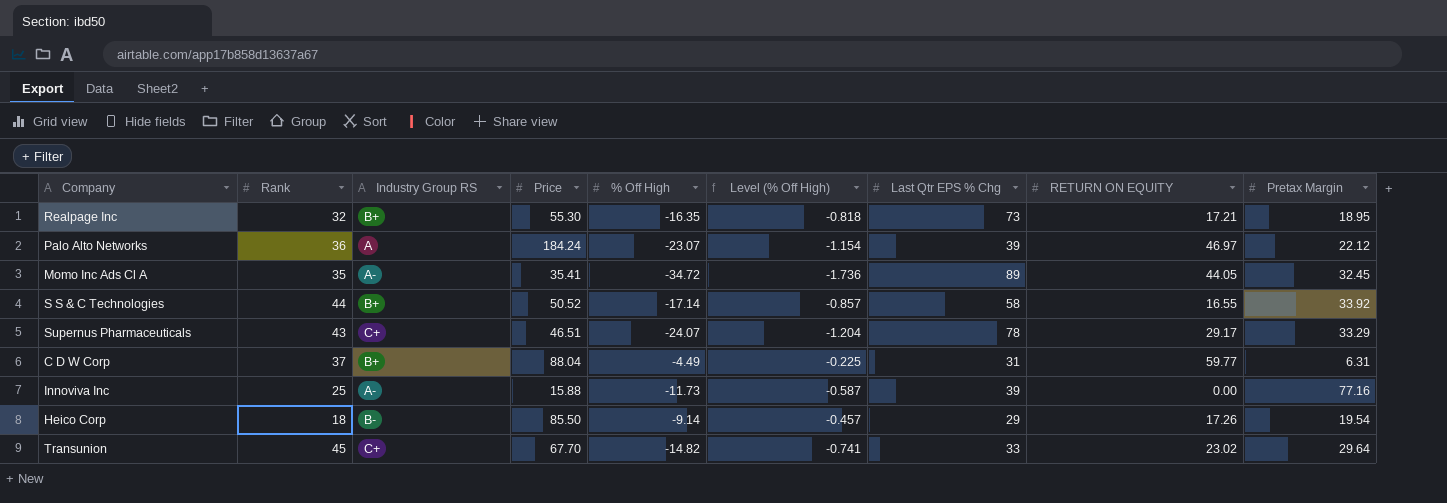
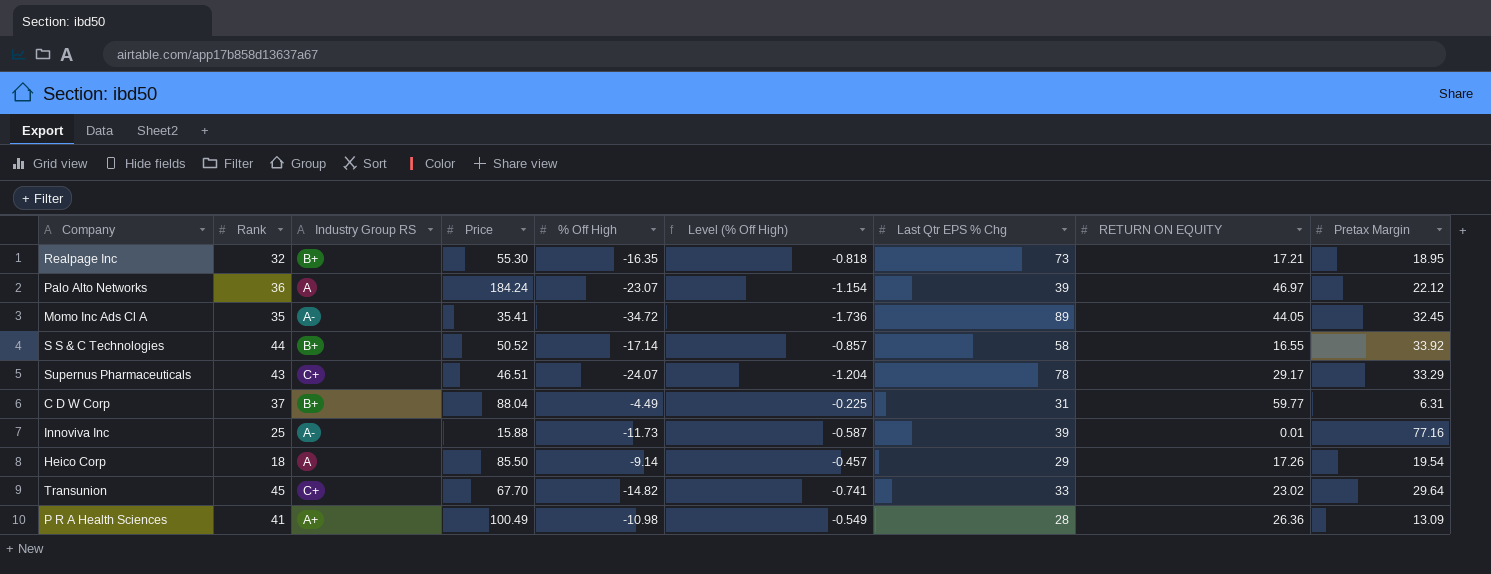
Innoviva Inc | RETURN ON EQUITY: 0.00 -> 0.01
Heico Corp | Industry Group RS: B- -> A
row P R A Health Sciences: none -> 41 | A+ | 100.49 | -10.98 | -0.549 | 28 | 26.36 | 13.09

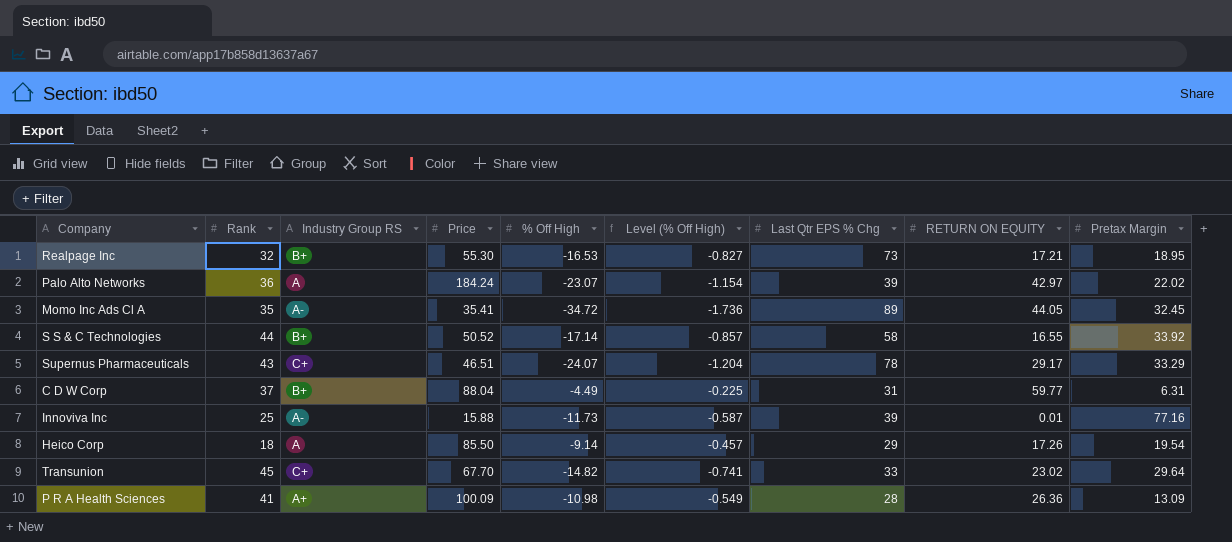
Realpage Inc | % Off High: -16.35 -> -16.53
Realpage Inc | Level (% Off High): -0.818 -> -0.827
Palo Alto Networks | RETURN ON EQUITY: 46.97 -> 42.97
Palo Alto Networks | Pretax Margin: 22.12 -> 22.02
P R A Health Sciences | Price: 100.49 -> 100.09

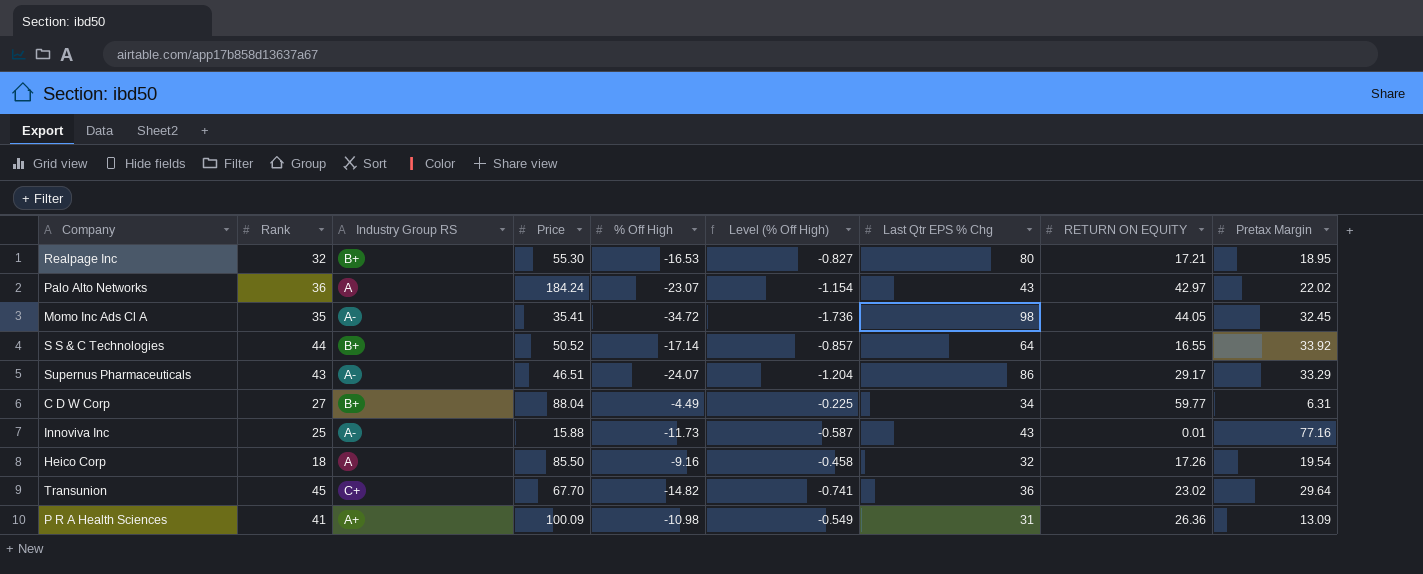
Realpage Inc | Last Qtr EPS % Chg: 73 -> 80
Palo Alto Networks | Last Qtr EPS % Chg: 39 -> 43
Momo Inc Ads Cl A | Last Qtr EPS % Chg: 89 -> 98
S S & C Technologies | Last Qtr EPS % Chg: 58 -> 64
Supernus Pharmaceuticals | Industry Group RS: C+ -> A-
Supernus Pharmaceuticals | Last Qtr EPS % Chg: 78 -> 86
C D W Corp | Rank: 37 -> 27
C D W Corp | Last Qtr EPS % Chg: 31 -> 34
Innoviva Inc | Last Qtr EPS % Chg: 39 -> 43
Heico Corp | % Off High: -9.14 -> -9.16
Heico Corp | Level (% Off High): -0.457 -> -0.458
Heico Corp | Last Qtr EPS % Chg: 29 -> 32
Transunion | Last Qtr EPS % Chg: 33 -> 36
P R A Health Sciences | Last Qtr EPS % Chg: 28 -> 31

